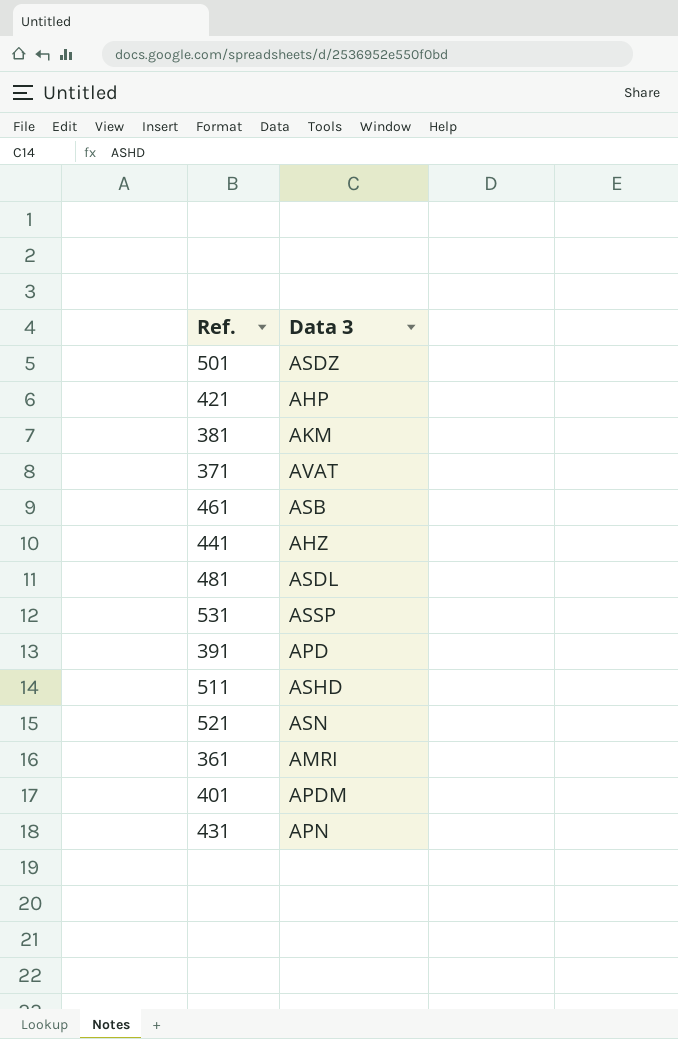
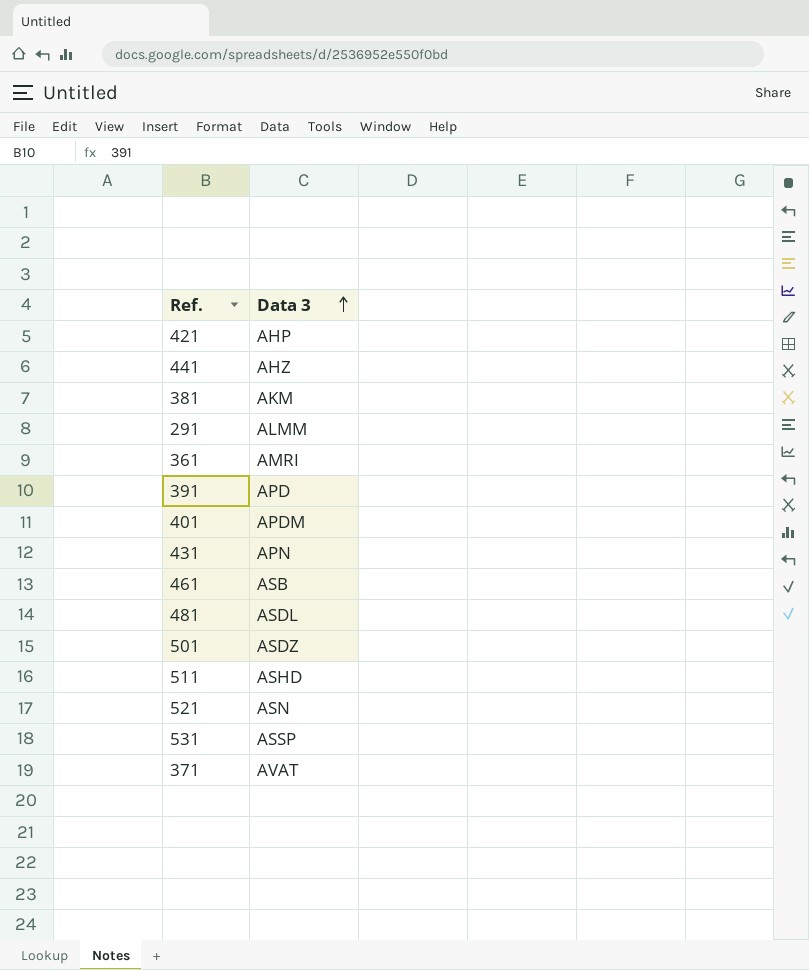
row order: none -> Data 3 ascending
row 291: none -> ALMM

